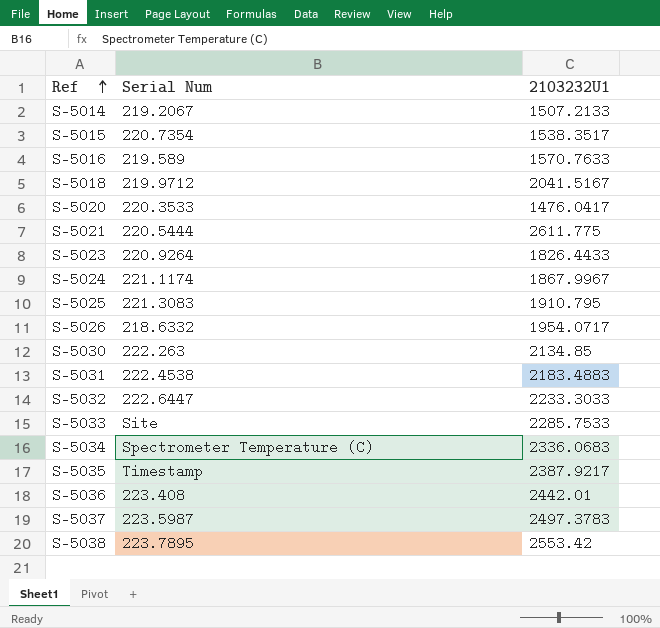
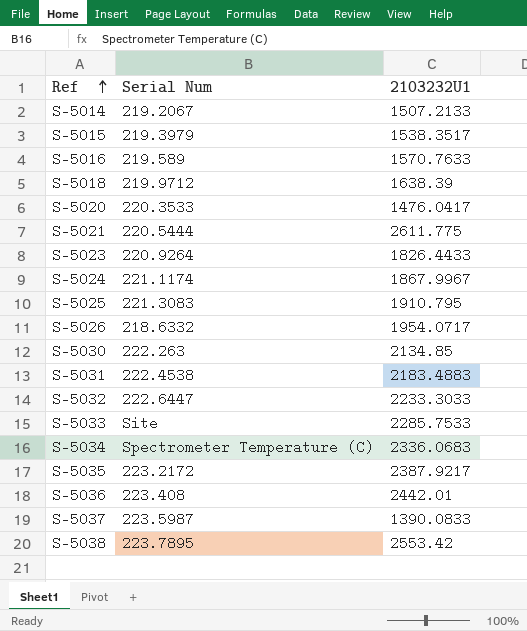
S-5015 | Serial Num: 220.7354 -> 219.3979
S-5018 | 2103232U1: 2041.5167 -> 1638.39
S-5035 | Serial Num: Timestamp -> 223.2172
S-5037 | 2103232U1: 2497.3783 -> 1390.0833

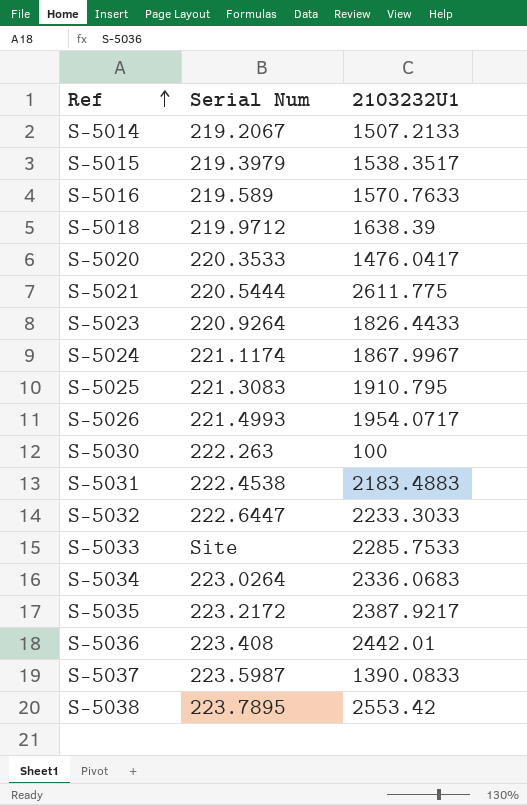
S-5026 | Serial Num: 218.6332 -> 221.4993
S-5030 | 2103232U1: 2134.85 -> 100
S-5034 | Serial Num: Spectrometer Temperature (C) -> 223.0264

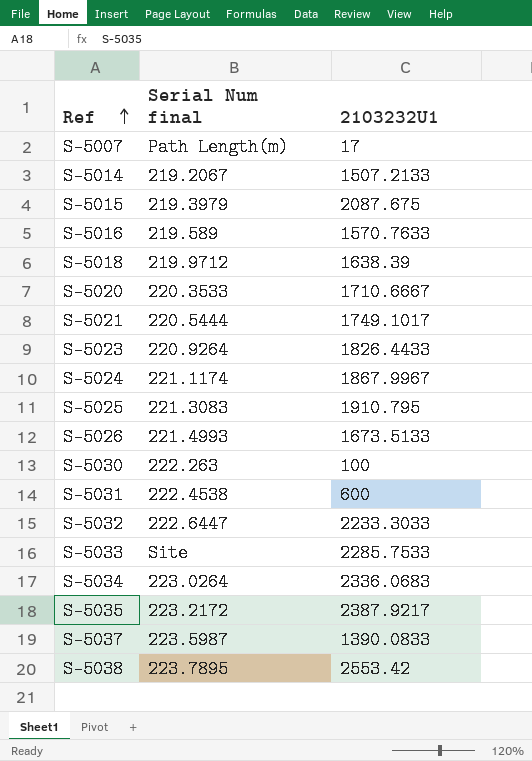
column name: Serial Num -> Serial Num final
row S-5036: 223.408 | 2442.01 -> none
row S-5007: none -> Path Length(m) | 17
S-5015 | 2103232U1: 1538.3517 -> 2087.675
S-5020 | 2103232U1: 1476.0417 -> 1710.6667
S-5021 | 2103232U1: 2611.775 -> 1749.1017
S-5026 | 2103232U1: 1954.0717 -> 1673.5133
S-5031 | 2103232U1: 2183.4883 -> 600

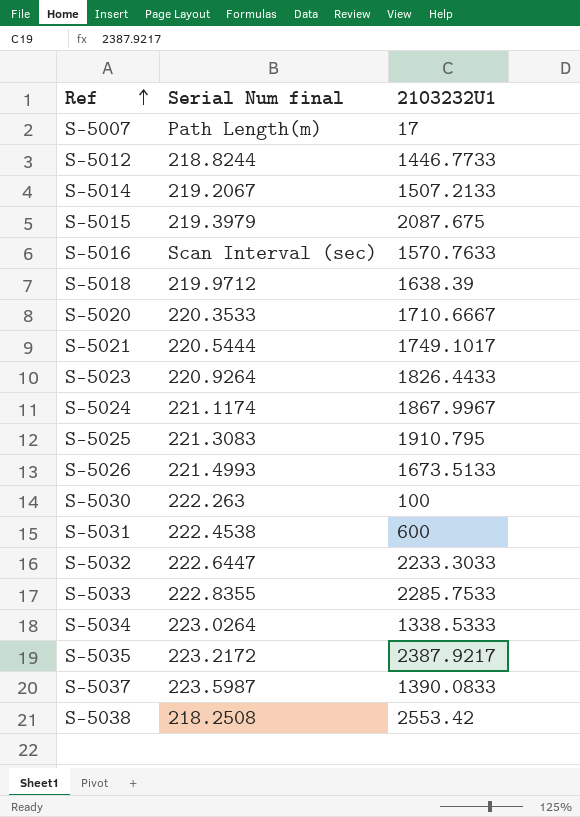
row S-5012: none -> 218.8244 | 1446.7733
S-5016 | Serial Num final: 219.589 -> Scan Interval (sec)
S-5033 | Serial Num final: Site -> 222.8355
S-5034 | 2103232U1: 2336.0683 -> 1338.5333
S-5038 | Serial Num final: 223.7895 -> 218.2508

